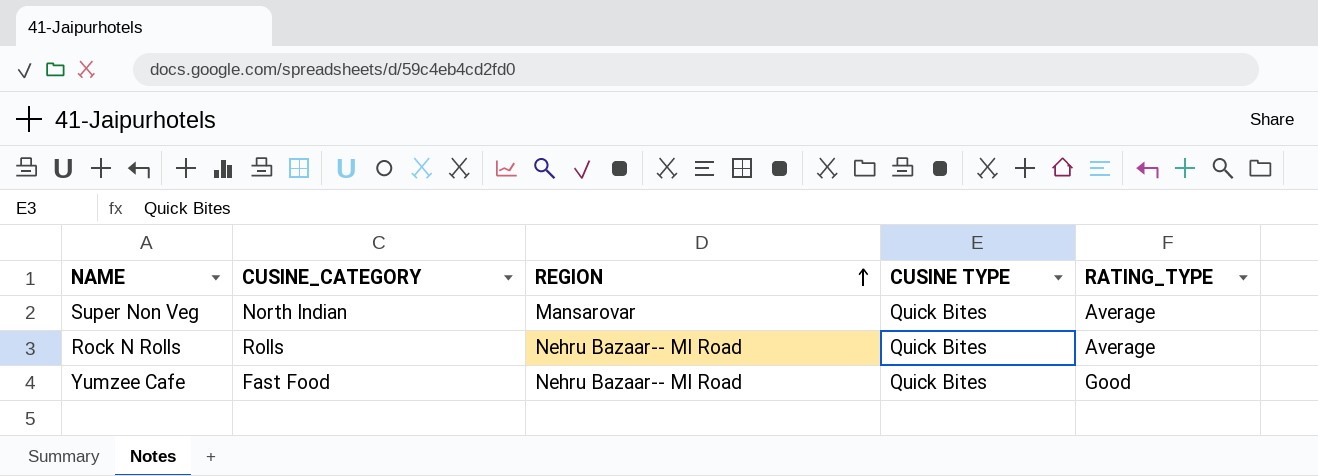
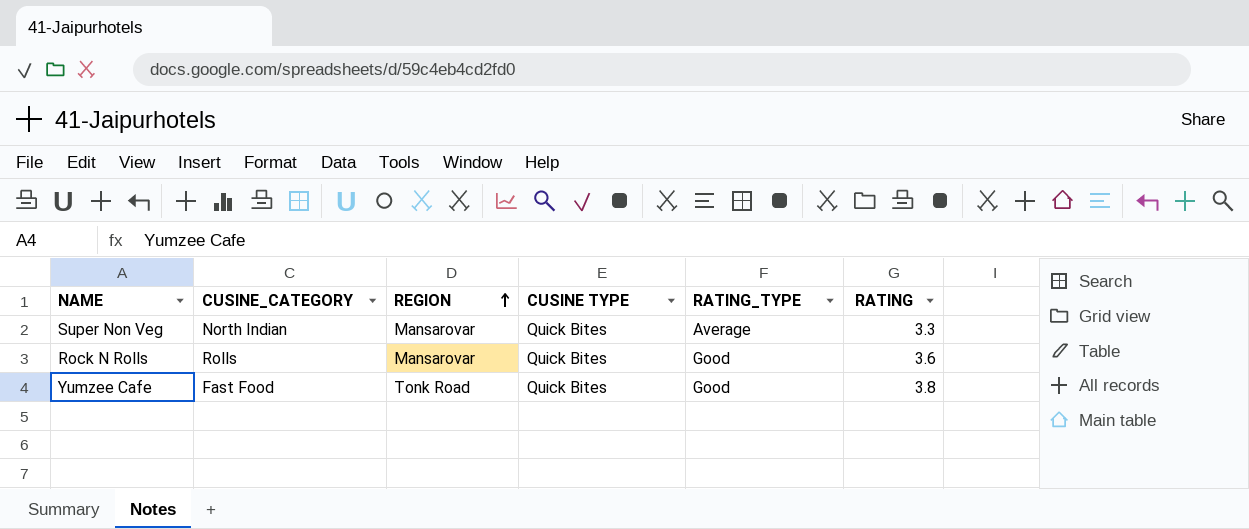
column RATING | position: none -> 6
Rock N Rolls | REGION: Nehru Bazaar-- MI Road -> Mansarovar
Rock N Rolls | RATING_TYPE: Average -> Good
Yumzee Cafe | REGION: Nehru Bazaar-- MI Road -> Tonk Road

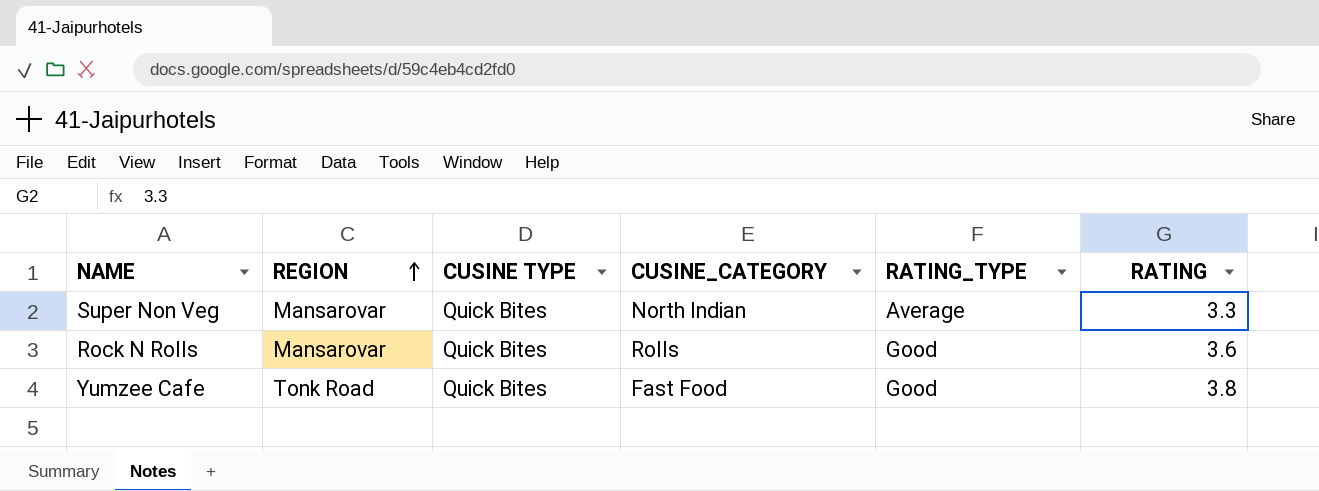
column CUSINE_CATEGORY | position: 2 -> 4

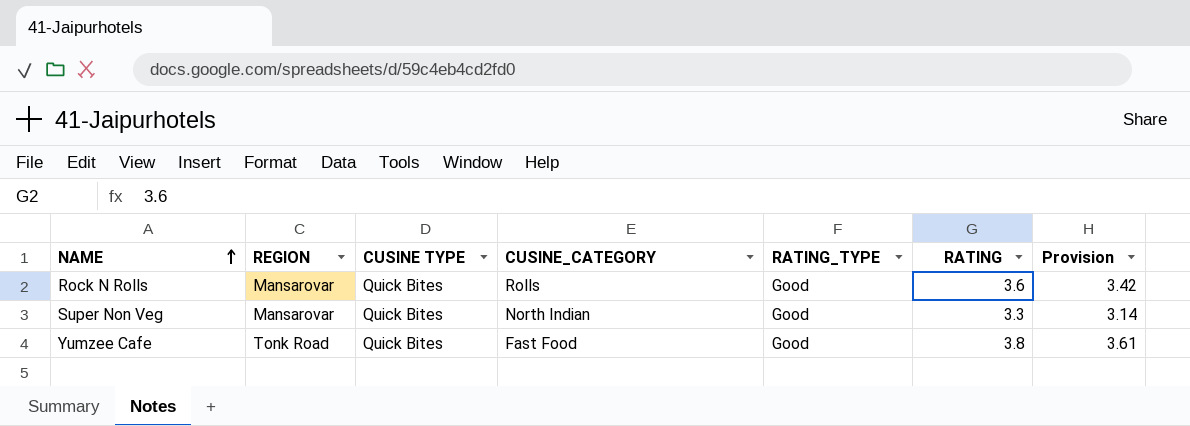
row order: REGION ascending -> NAME ascending
column Provision | formula: none -> [RATING] * 0.95
Super Non Veg | RATING_TYPE: Average -> Good

